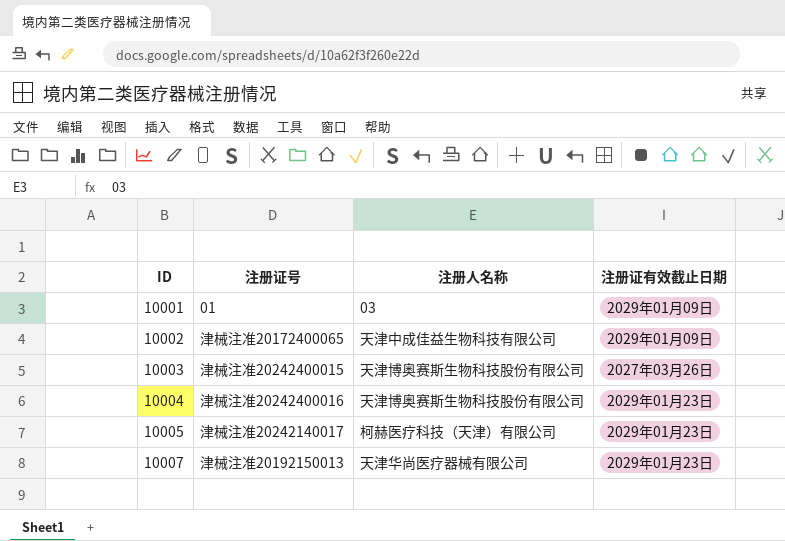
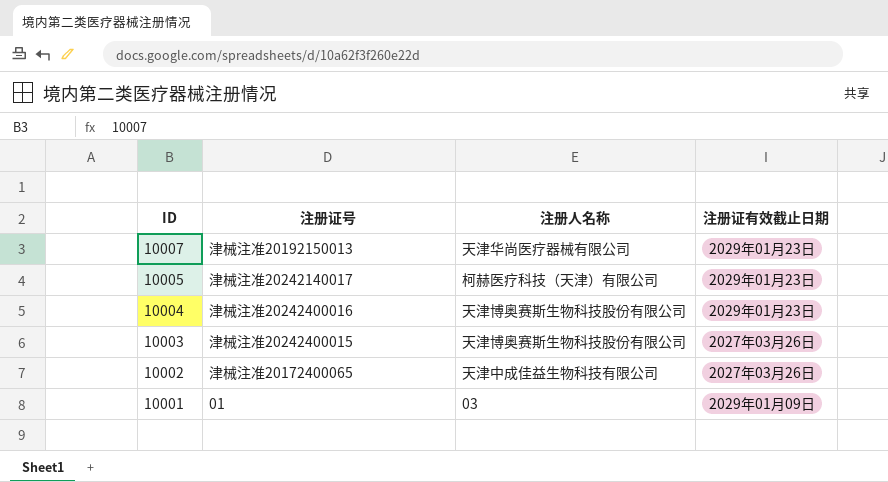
row order: ID ascending -> ID descending
10002 | 注册证有效截止日期: 2029年01月09日 -> 2027年03月26日

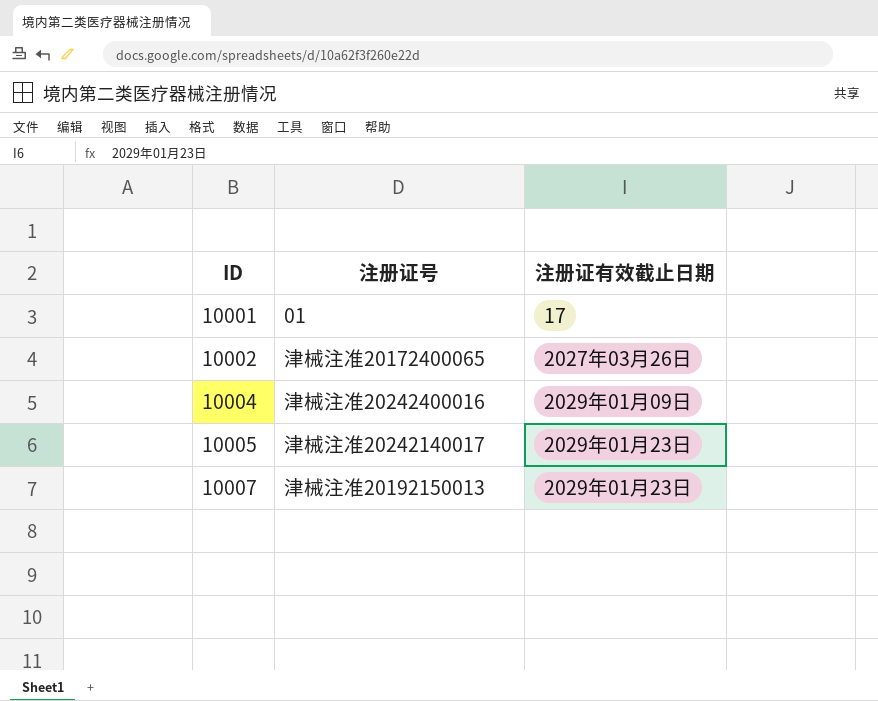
row order: ID descending -> ID ascending
column 注册人名称 | position: 3 -> none
row 10003: 津械注准20242400015 | 天津博奥赛斯生物科技股份有限公司 | 2027年03月26日 -> none
10001 | 注册证有效截止日期: 2029年01月09日 -> 17
10004 | 注册证有效截止日期: 2029年01月23日 -> 2029年01月09日

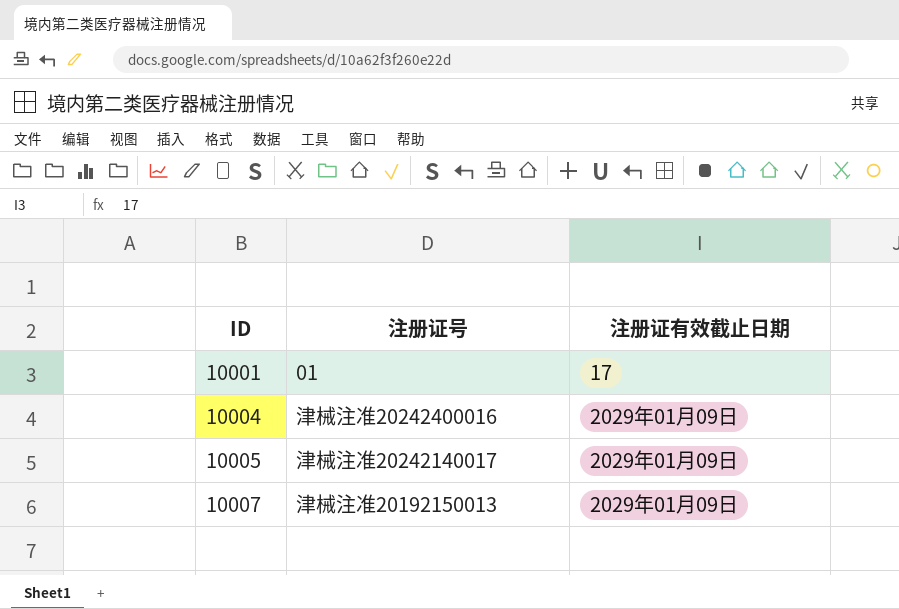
row 10002: 津械注准20172400065 | 2027年03月26日 -> none
10005 | 注册证有效截止日期: 2029年01月23日 -> 2029年01月09日
10007 | 注册证有效截止日期: 2029年01月23日 -> 2029年01月09日

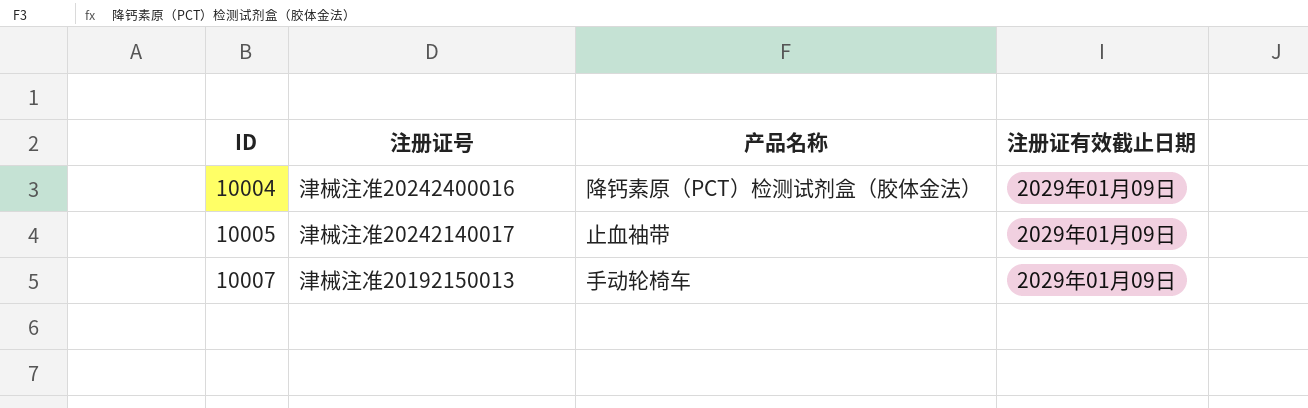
column 产品名称 | position: none -> 3
row 10001: 01 | 17 -> none

